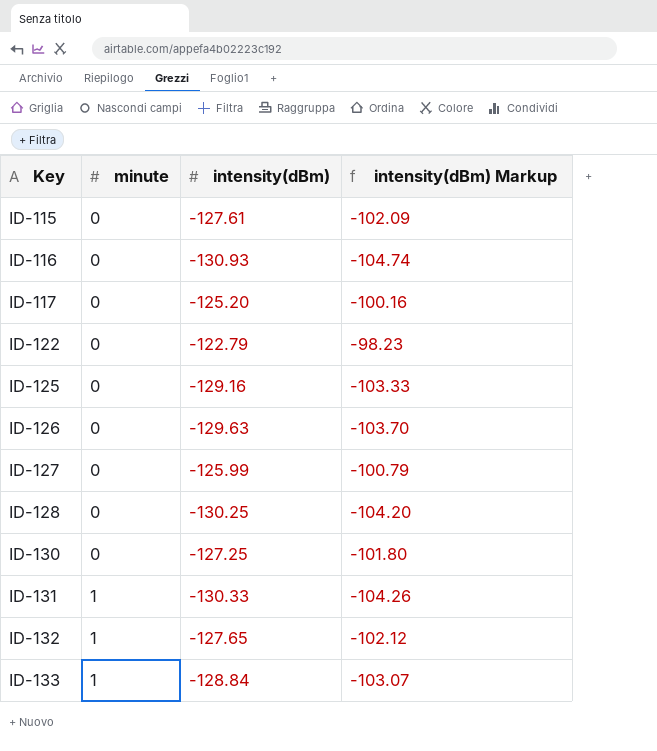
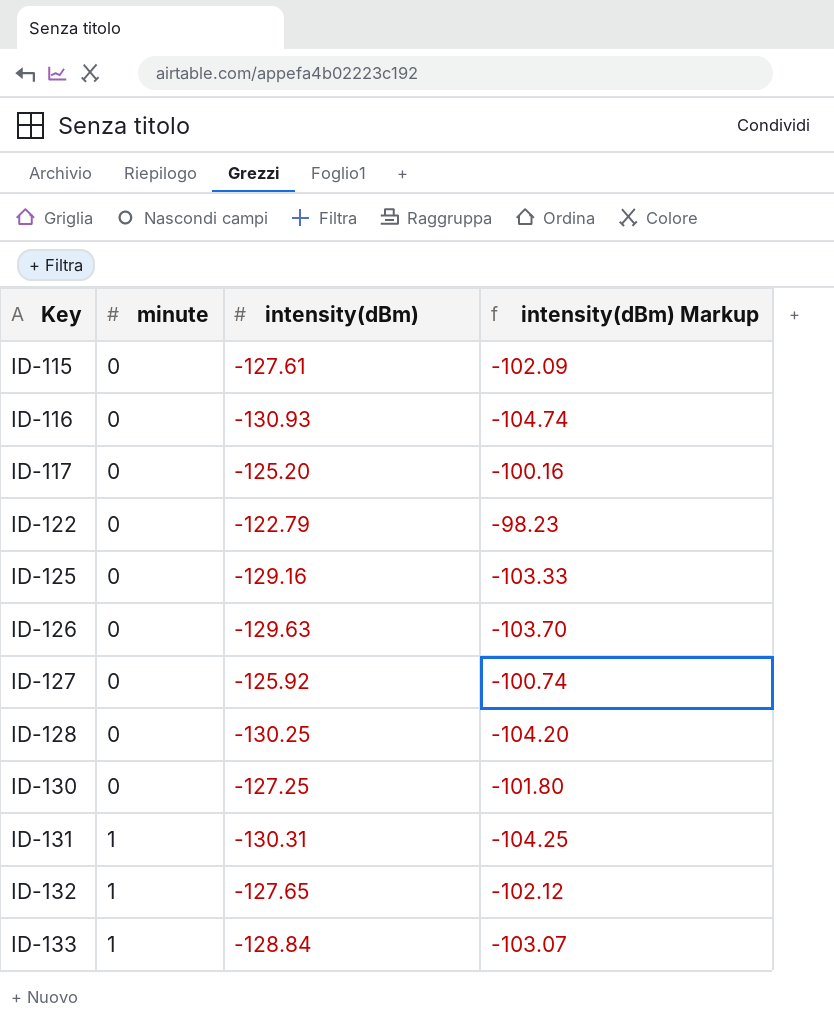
ID-127 | intensity(dBm): -125.99 -> -125.92
ID-127 | intensity(dBm) Markup: -100.79 -> -100.74
ID-131 | intensity(dBm): -130.33 -> -130.31
ID-131 | intensity(dBm) Markup: -104.26 -> -104.25

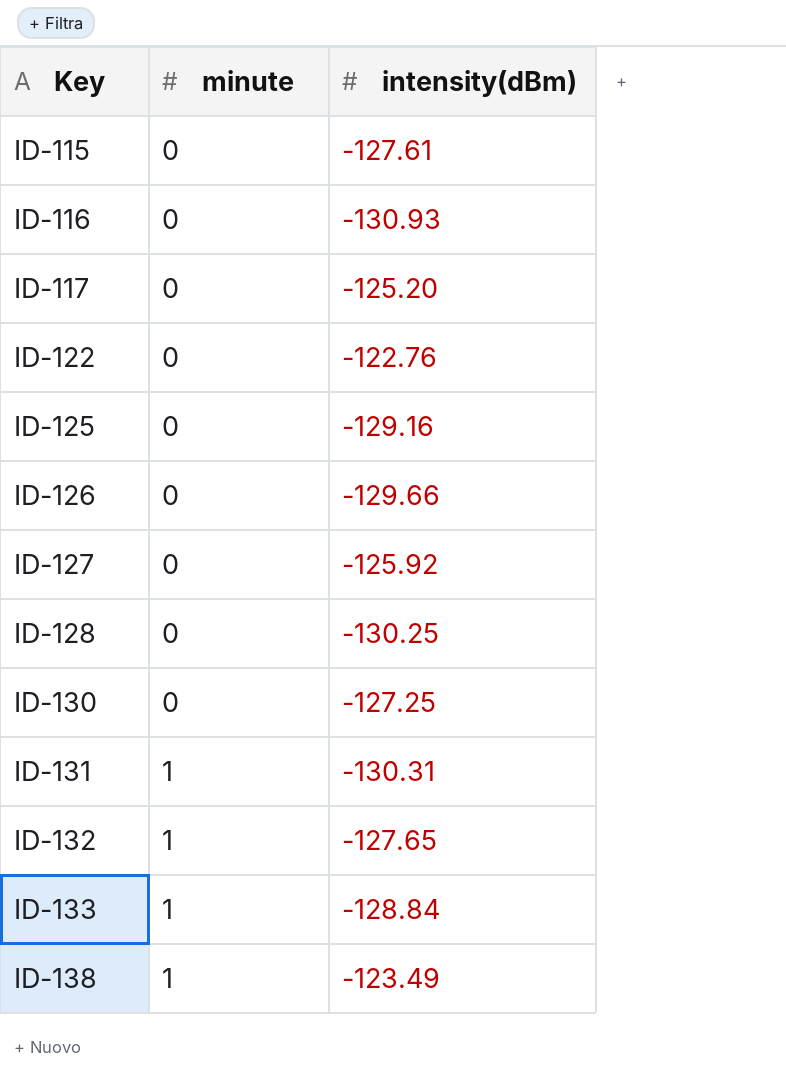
column intensity(dBm) Markup | formula: [intensity(dBm)] * 0.8 -> none
ID-122 | intensity(dBm): -122.79 -> -122.76
ID-126 | intensity(dBm): -129.63 -> -129.66
row ID-138: none -> 1 | -123.49

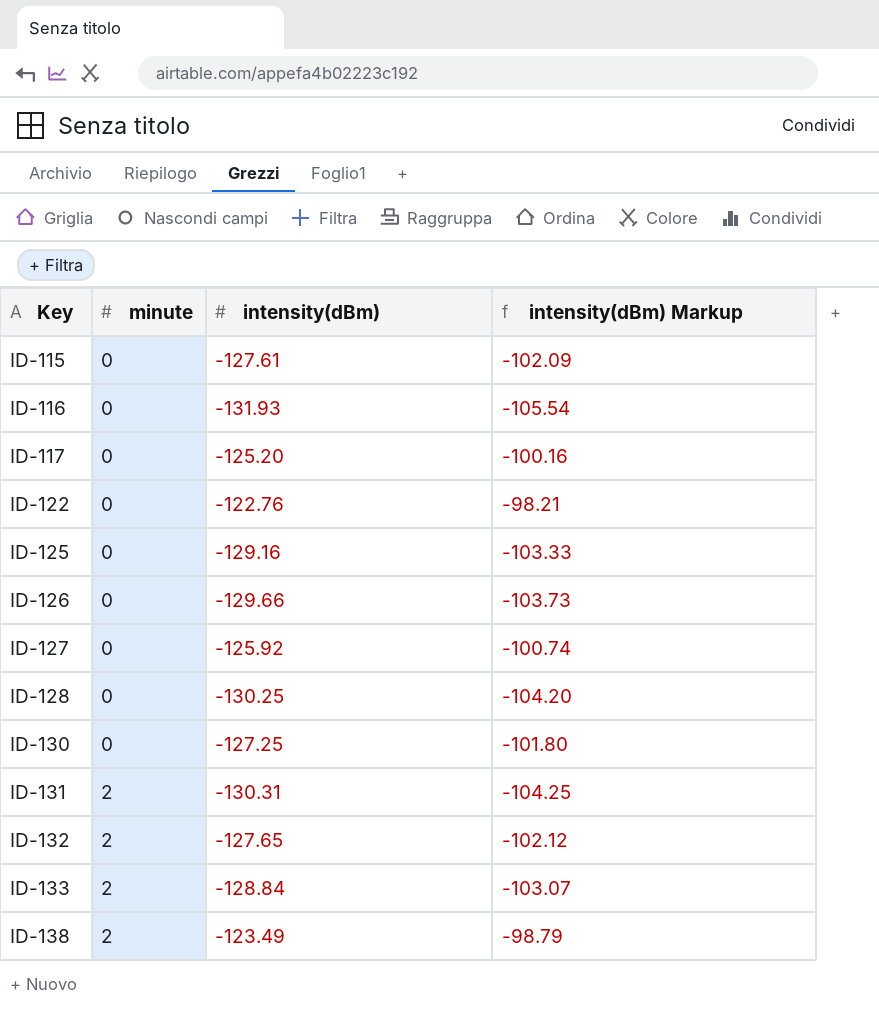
column intensity(dBm) Markup | formula: none -> [intensity(dBm)] * 0.8
ID-116 | intensity(dBm): -130.93 -> -131.93
ID-131 | minute: 1 -> 2
ID-132 | minute: 1 -> 2
ID-133 | minute: 1 -> 2
ID-138 | minute: 1 -> 2

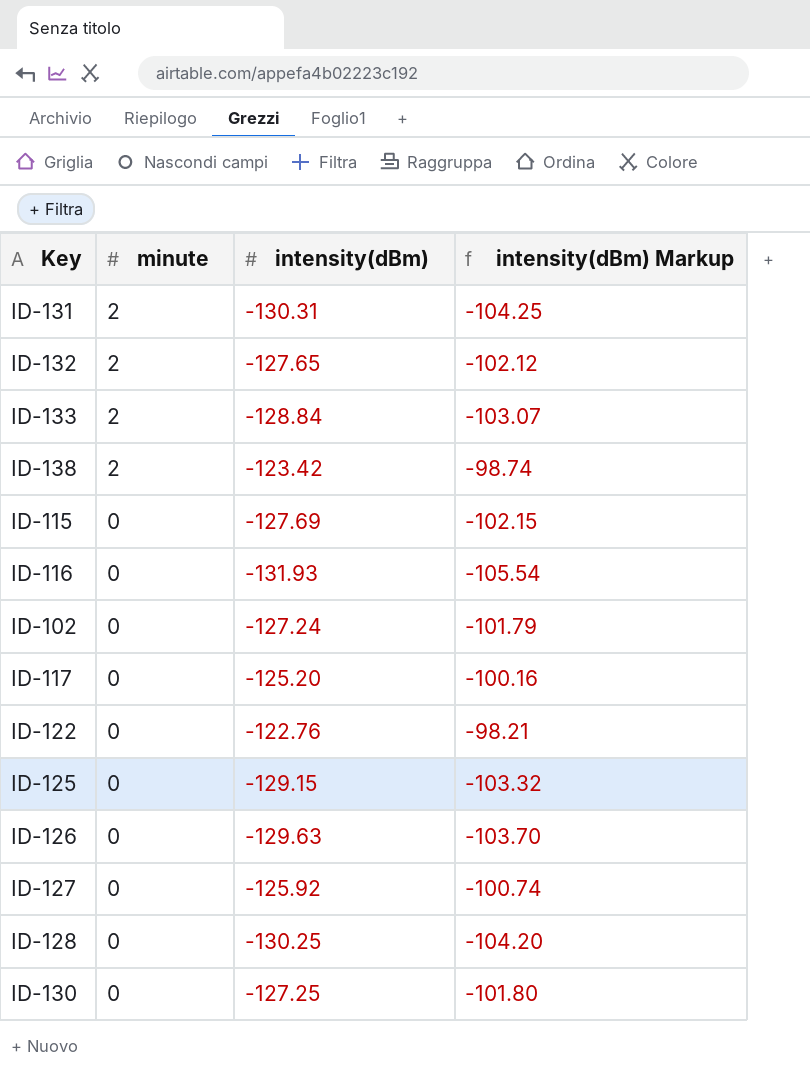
row order: Key ascending -> minute descending
ID-138 | intensity(dBm): -123.49 -> -123.42
ID-138 | intensity(dBm) Markup: -98.79 -> -98.74
ID-115 | intensity(dBm): -127.61 -> -127.69
ID-115 | intensity(dBm) Markup: -102.09 -> -102.15
row ID-102: none -> 0 | -127.24 | -101.79
ID-125 | intensity(dBm): -129.16 -> -129.15
ID-125 | intensity(dBm) Markup: -103.33 -> -103.32
ID-126 | intensity(dBm): -129.66 -> -129.63
ID-126 | intensity(dBm) Markup: -103.73 -> -103.70

